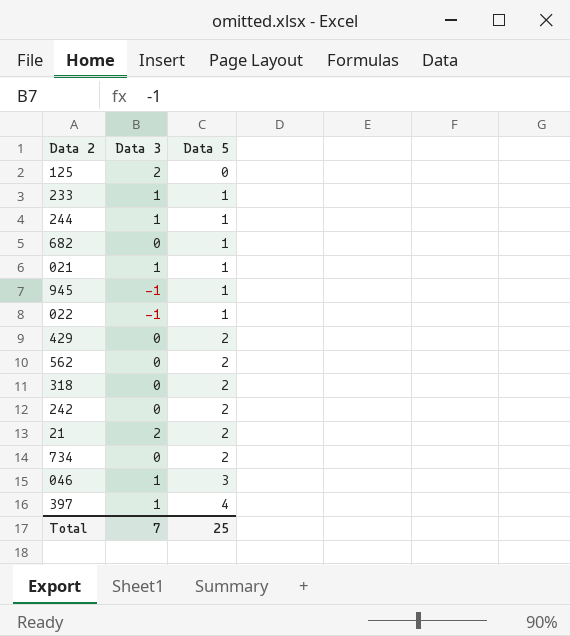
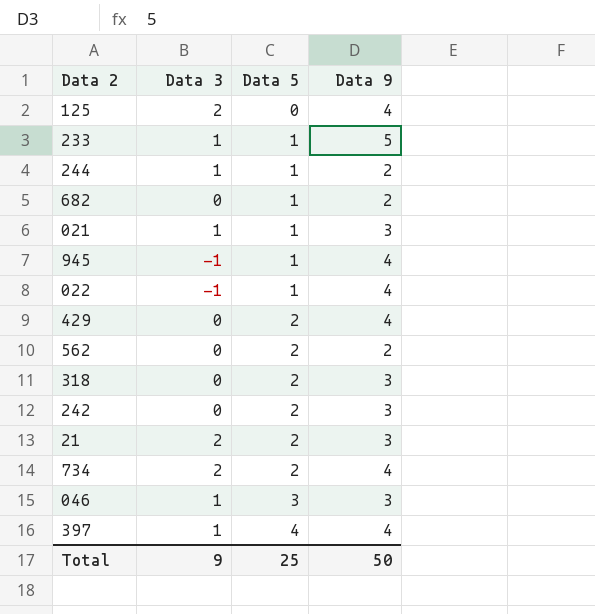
column Data 9 | position: none -> 4
734 | Data 3: 0 -> 2
Total | Data 3: 7 -> 9

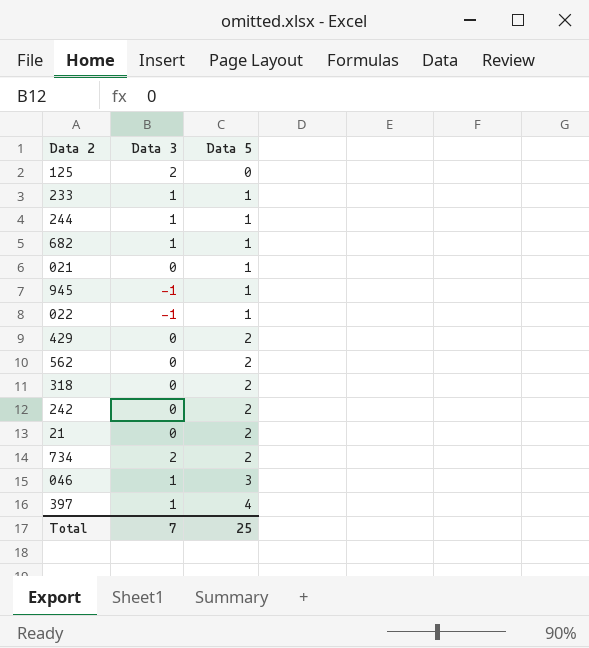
column Data 9 | position: 4 -> none
682 | Data 3: 0 -> 1
021 | Data 3: 1 -> 0
21 | Data 3: 2 -> 0
Total | Data 3: 9 -> 7

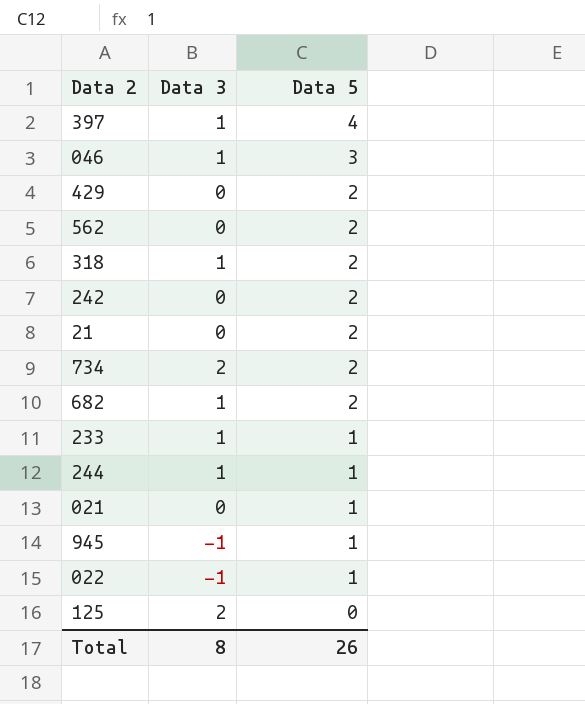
row order: Data 5 ascending -> Data 5 descending
318 | Data 3: 0 -> 1
682 | Data 5: 1 -> 2
Total | Data 3: 7 -> 8
Total | Data 5: 25 -> 26

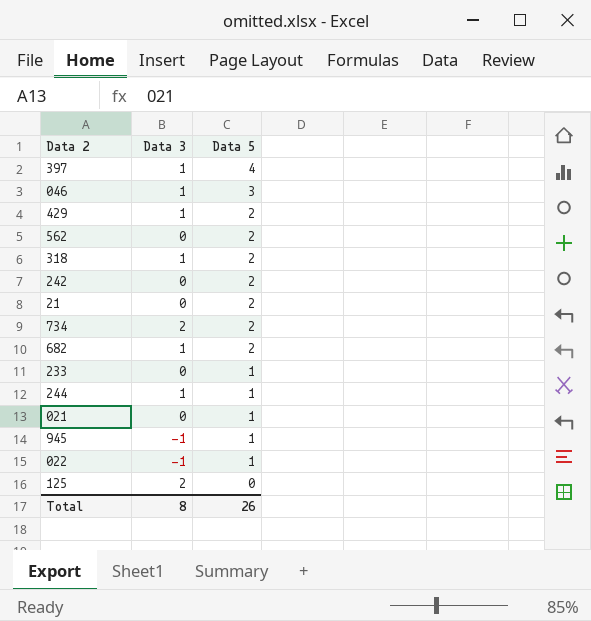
429 | Data 3: 0 -> 1
233 | Data 3: 1 -> 0

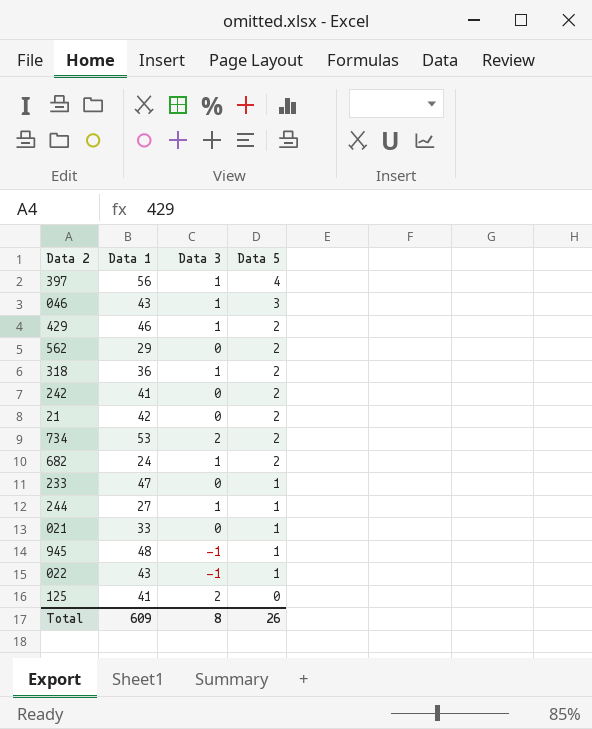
column Data 1 | position: none -> 2

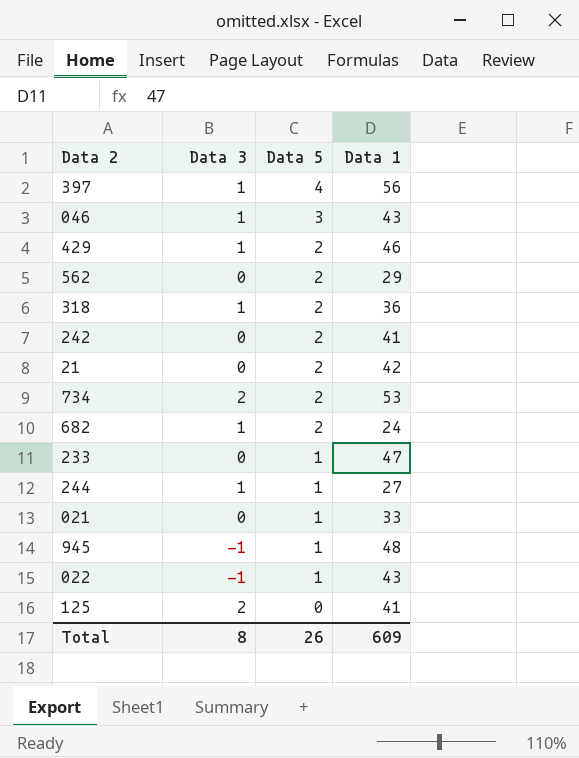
column Data 1 | position: 2 -> 4

